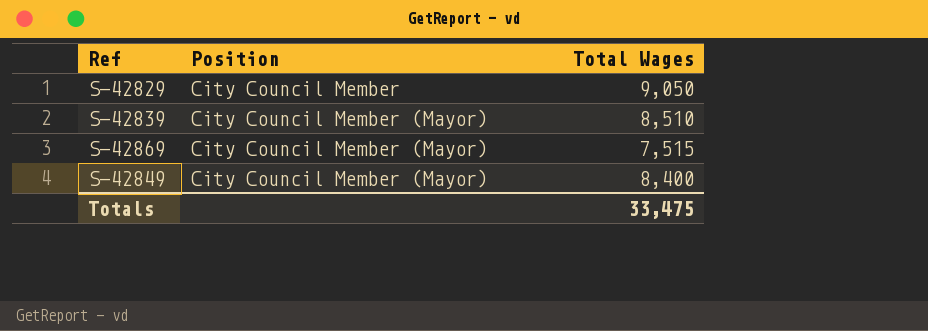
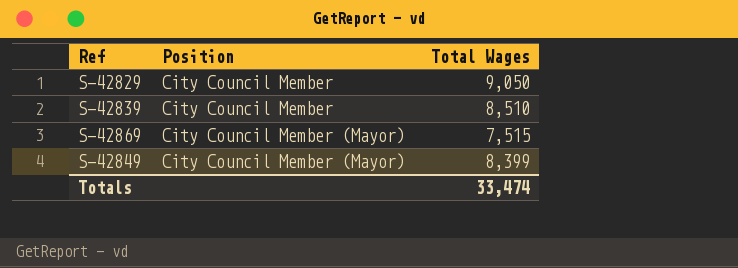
S-42839 | Position: City Council Member (Mayor) -> City Council Member
S-42849 | Total Wages: 8,400 -> 8,399
Totals | Total Wages: 33,475 -> 33,474

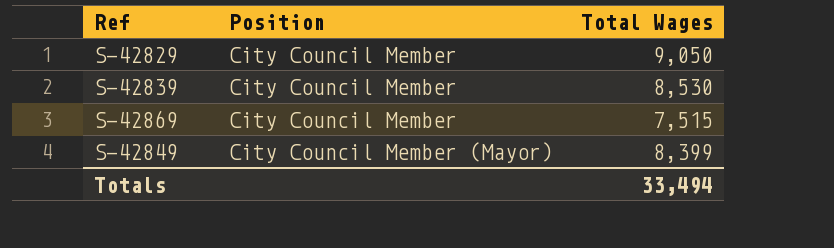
S-42839 | Total Wages: 8,510 -> 8,530
S-42869 | Position: City Council Member (Mayor) -> City Council Member
Totals | Total Wages: 33,474 -> 33,494

